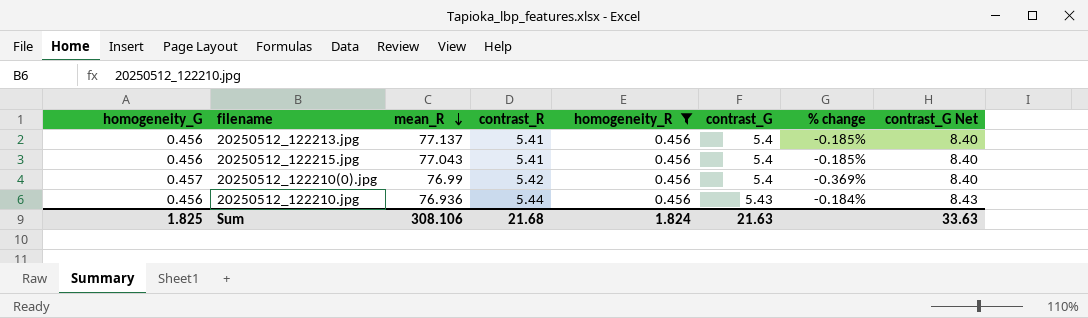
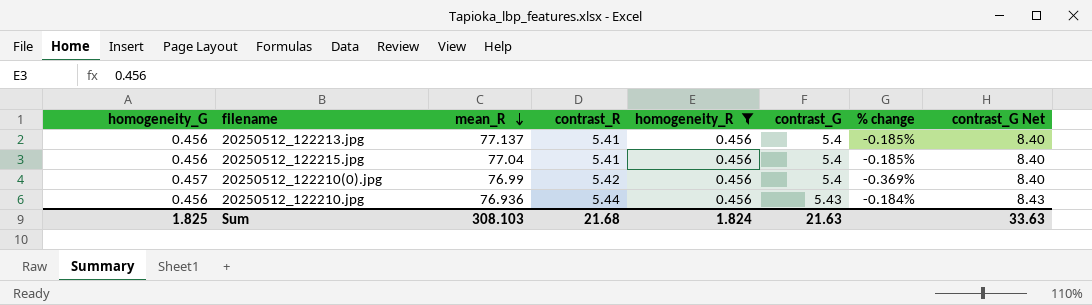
20250512_122215.jpg | mean_R: 77.043 -> 77.04
Sum | mean_R: 308.106 -> 308.103

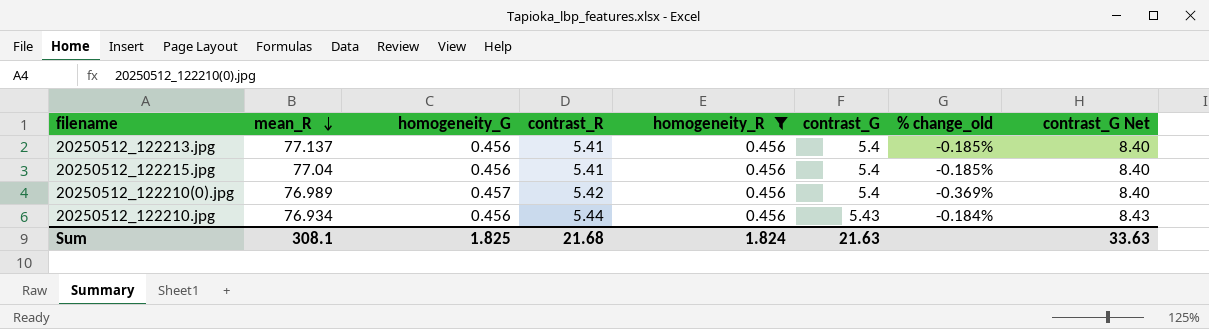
column homogeneity_G | position: 1 -> 3
column name: % change -> % change_old
20250512_122210(0).jpg | mean_R: 76.99 -> 76.989
20250512_122210.jpg | mean_R: 76.936 -> 76.934
Sum | mean_R: 308.103 -> 308.1

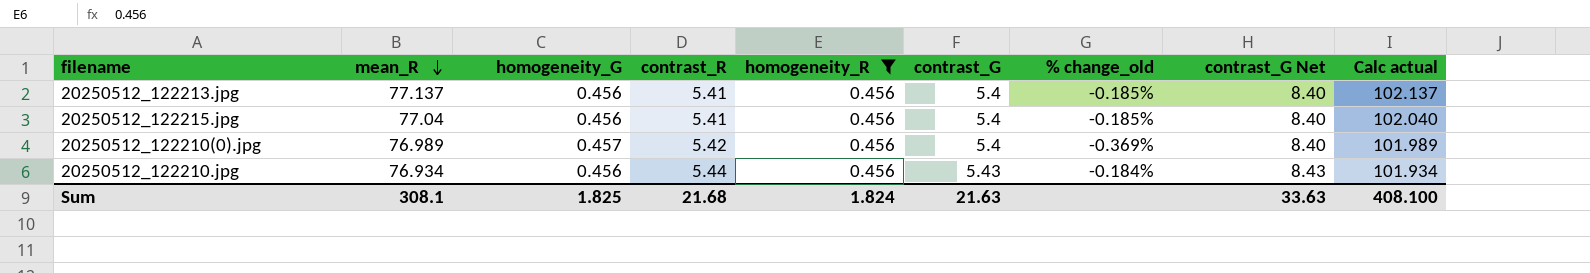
column Calc actual | formula: none -> [mean_R] + 25

